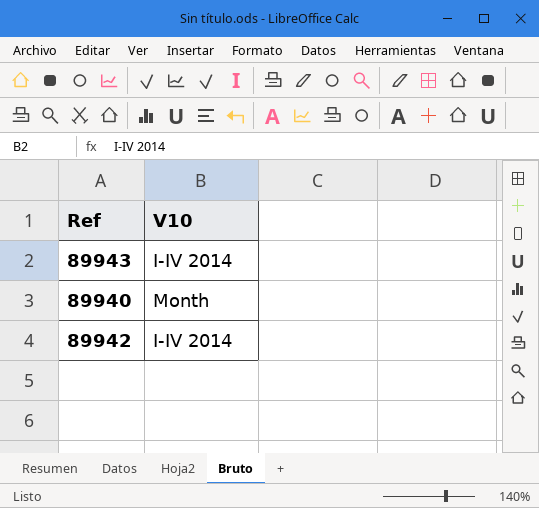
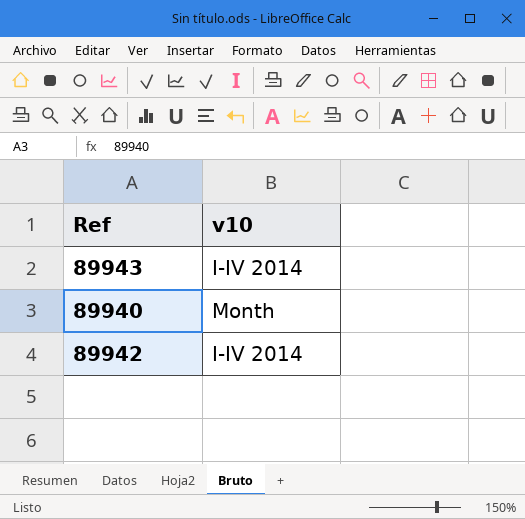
column name: V10 -> v10

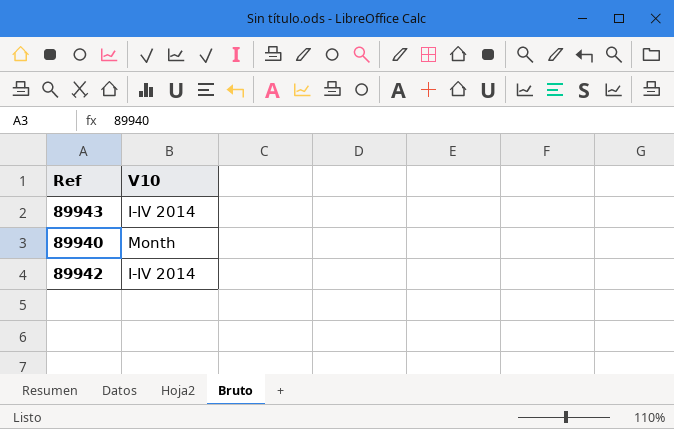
column name: v10 -> V10

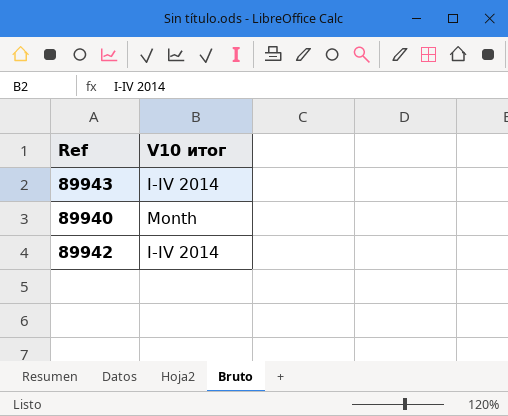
column name: V10 -> V10 итог

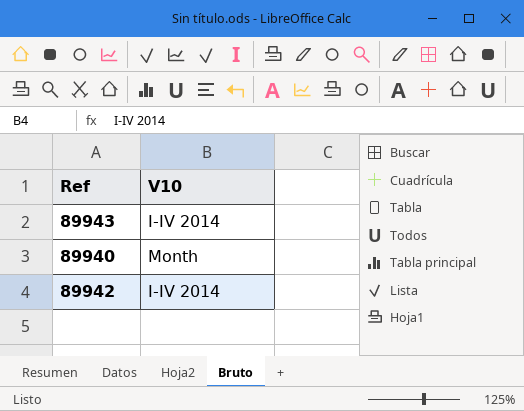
column name: V10 итог -> V10

